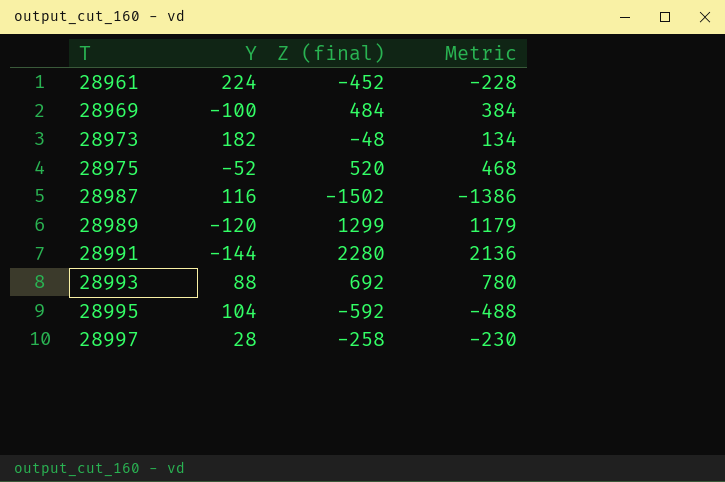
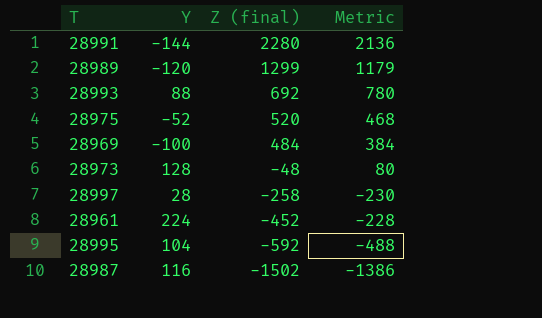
row order: T ascending -> Z (final) descending
28973 | Y: 182 -> 128
28973 | Metric: 134 -> 80

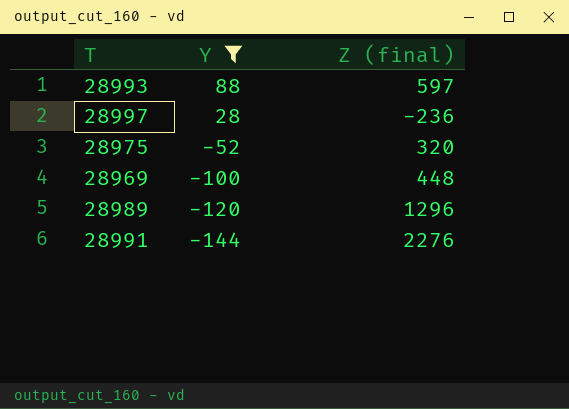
filter: none -> Y <= 88
row order: Z (final) descending -> Y descending
column Metric | formula: [Y] + [Z (final)] -> none
28993 | Z (final): 692 -> 597
28997 | Z (final): -258 -> -236
28975 | Z (final): 520 -> 320
28969 | Z (final): 484 -> 448
28989 | Z (final): 1299 -> 1296
28991 | Z (final): 2280 -> 2276

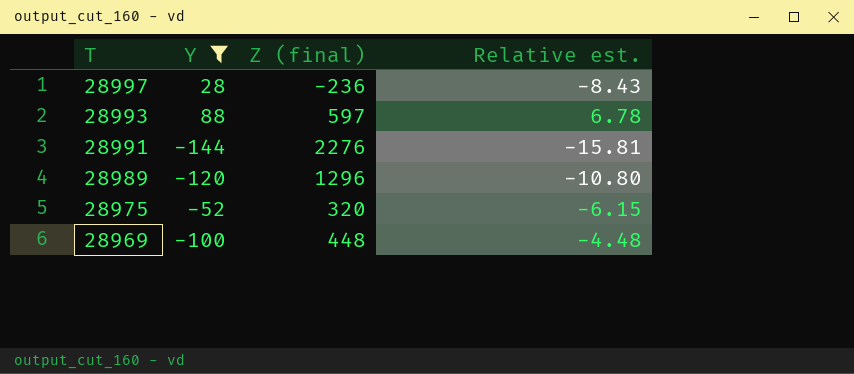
row order: Y descending -> T descending
column Relative est. | formula: none -> [Z (final)] / [Y]

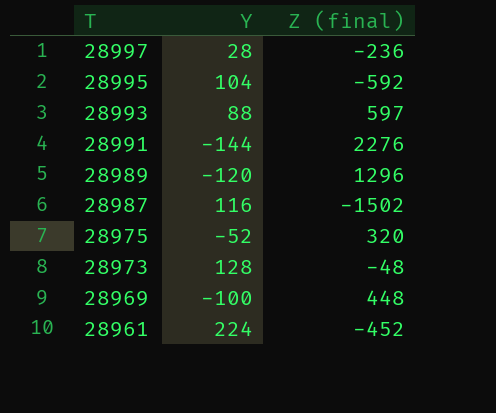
filter: Y <= 88 -> none
column Relative est. | formula: [Z (final)] / [Y] -> none

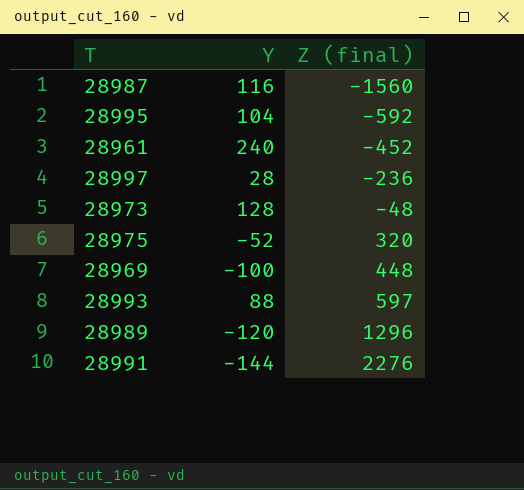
row order: T descending -> Z (final) ascending
28987 | Z (final): -1502 -> -1560
28961 | Y: 224 -> 240

